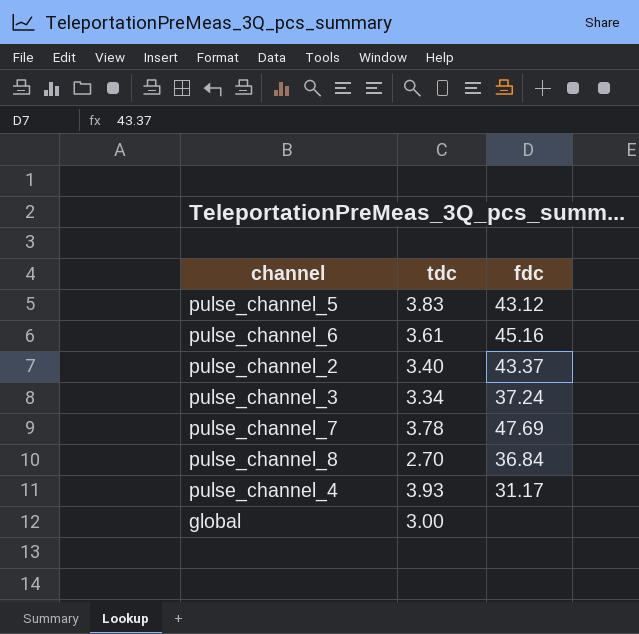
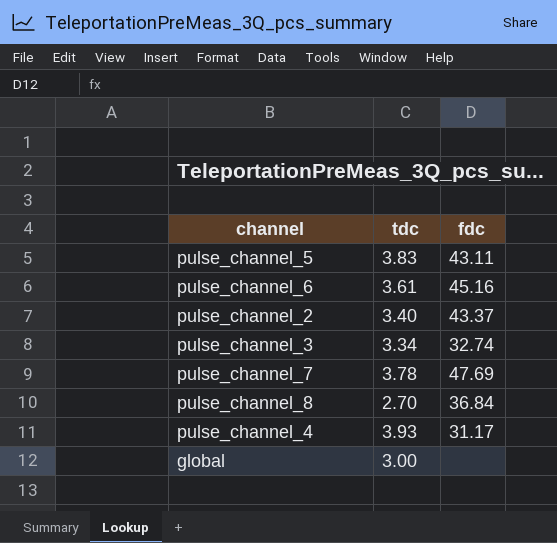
pulse_channel_5 | fdc: 43.12 -> 43.11
pulse_channel_3 | fdc: 37.24 -> 32.74

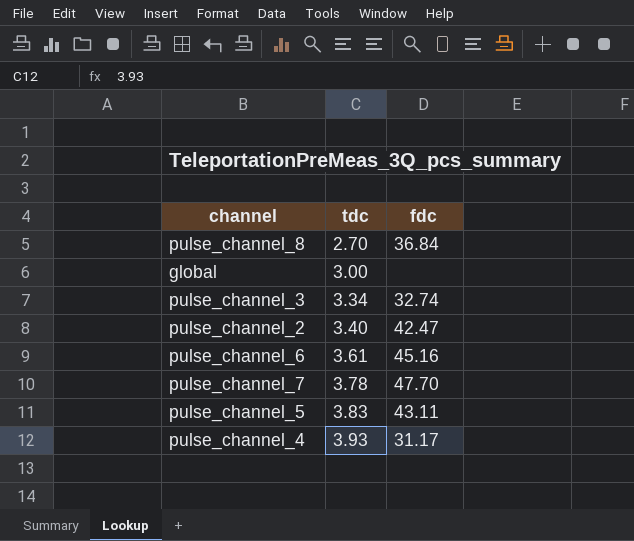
row order: none -> tdc ascending
pulse_channel_2 | fdc: 43.37 -> 42.47
pulse_channel_7 | fdc: 47.69 -> 47.70

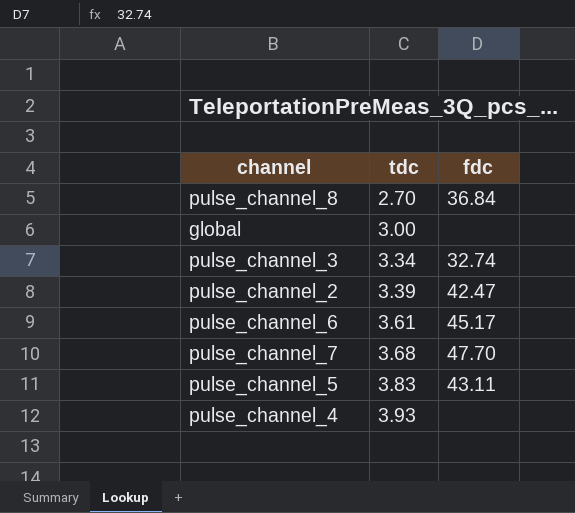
pulse_channel_2 | tdc: 3.40 -> 3.39
pulse_channel_6 | fdc: 45.16 -> 45.17
pulse_channel_7 | tdc: 3.78 -> 3.68
pulse_channel_4 | fdc: 31.17 -> none

